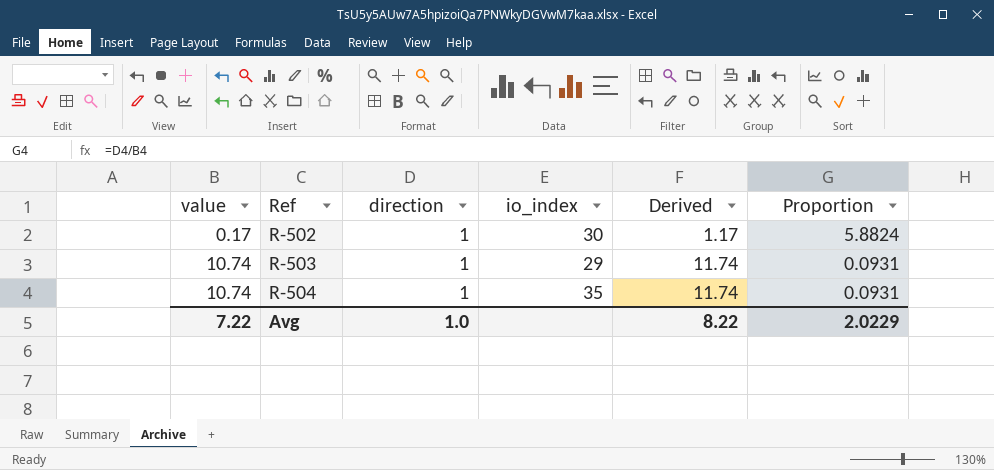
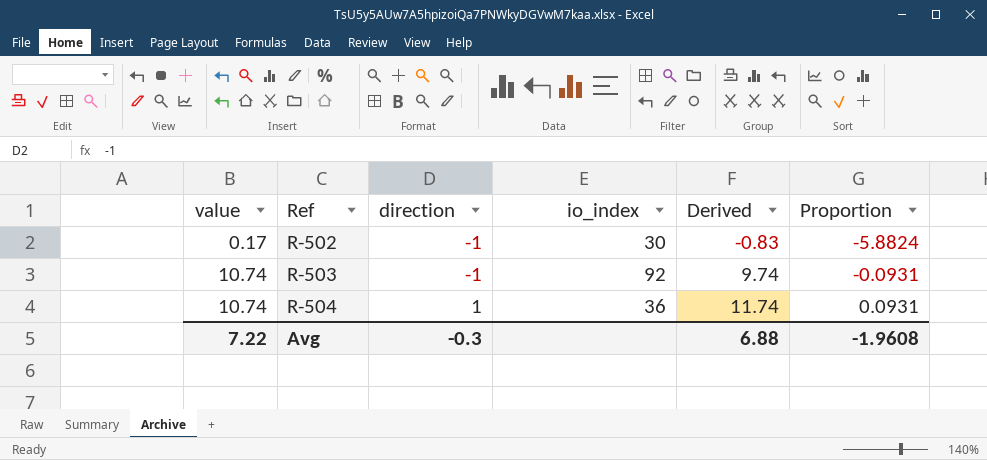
R-502 | direction: 1 -> -1
R-502 | Derived: 1.17 -> -0.83
R-502 | Proportion: 5.8824 -> -5.8824
R-503 | direction: 1 -> -1
R-503 | io_index: 29 -> 92
R-503 | Derived: 11.74 -> 9.74
R-503 | Proportion: 0.0931 -> -0.0931
R-504 | io_index: 35 -> 36
Avg | direction: 1.0 -> -0.3
Avg | Derived: 8.22 -> 6.88
Avg | Proportion: 2.0229 -> -1.9608

